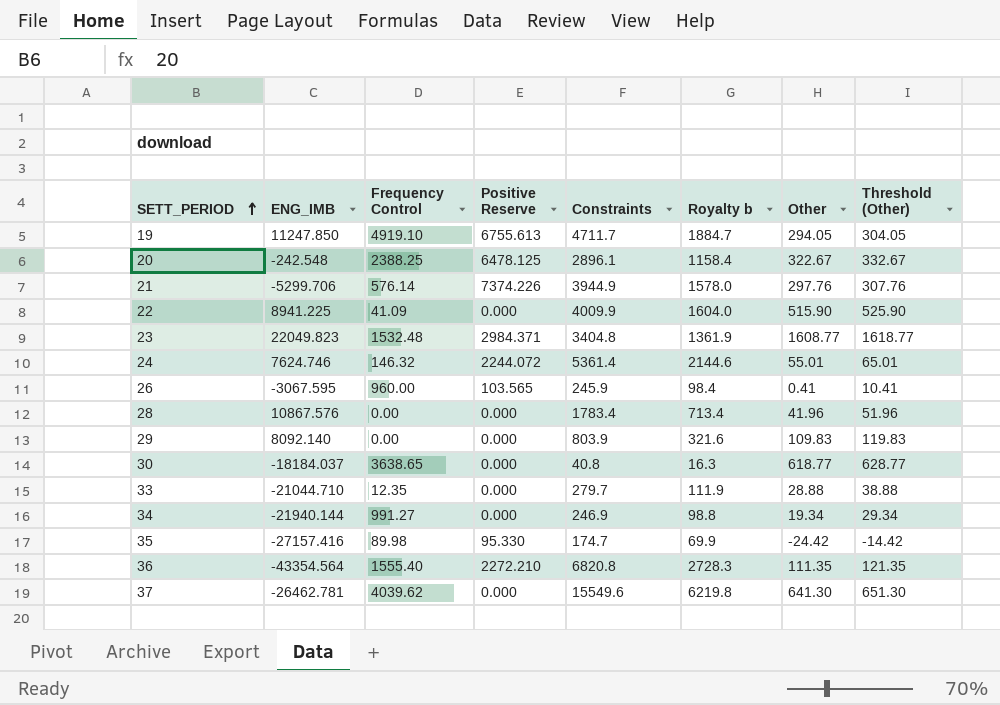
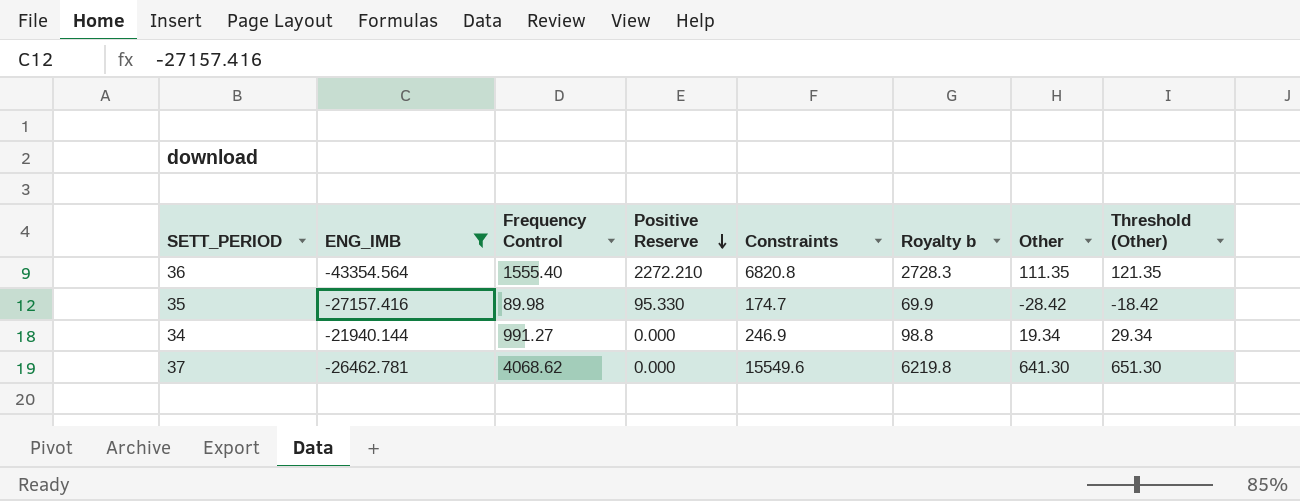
filter: none -> ENG_IMB <= -21940.144
row order: SETT_PERIOD ascending -> Positive Reserve descending
35 | Other: -24.42 -> -28.42
35 | Threshold (Other): -14.42 -> -18.42
37 | Frequency Control: 4039.62 -> 4068.62

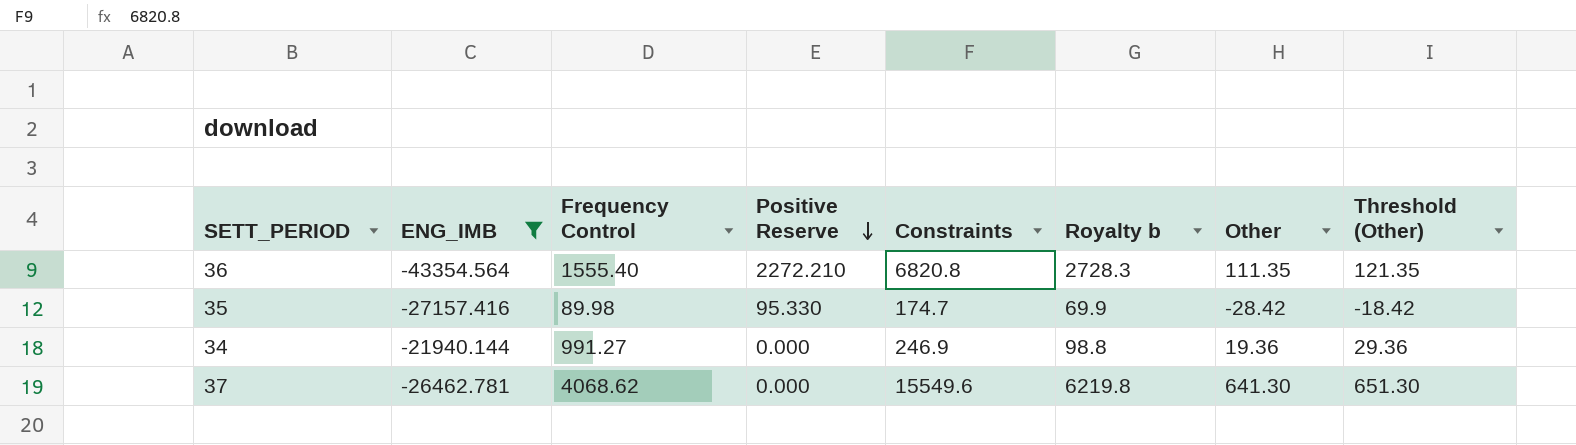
34 | Other: 19.34 -> 19.36
34 | Threshold (Other): 29.34 -> 29.36

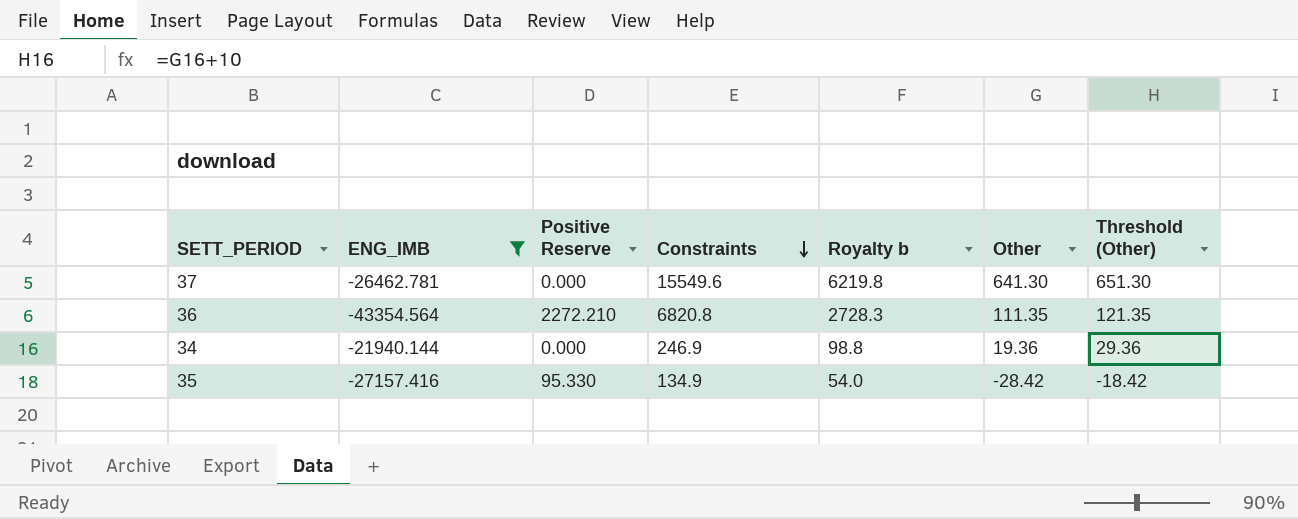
row order: Positive Reserve descending -> Constraints descending
column Frequency Control | position: 3 -> none
35 | Constraints: 174.7 -> 134.9
35 | Royalty b: 69.9 -> 54.0

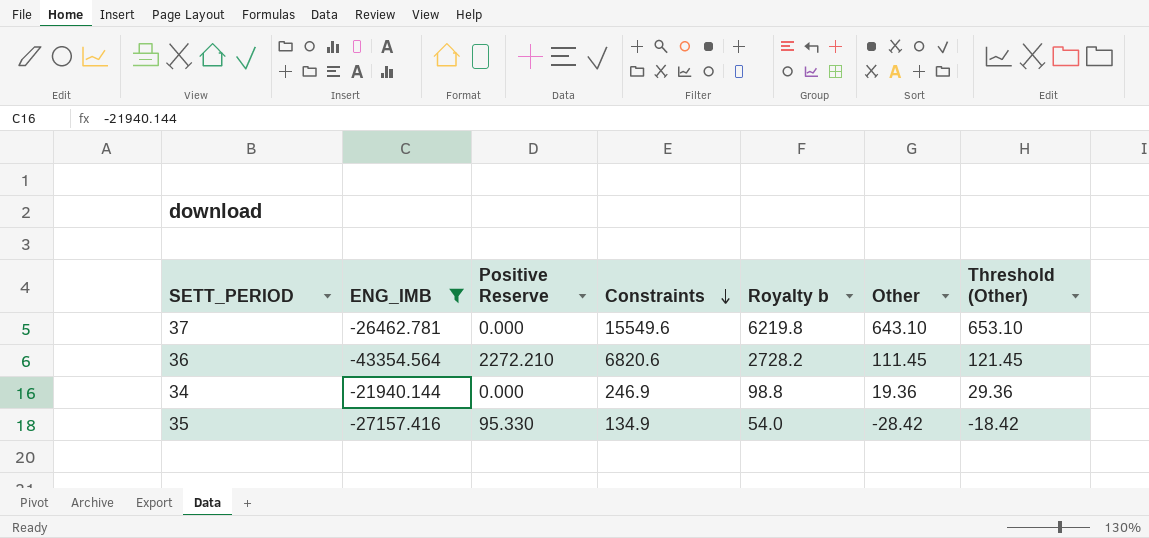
37 | Other: 641.30 -> 643.10
37 | Threshold (Other): 651.30 -> 653.10
36 | Constraints: 6820.8 -> 6820.6
36 | Royalty b: 2728.3 -> 2728.2
36 | Other: 111.35 -> 111.45
36 | Threshold (Other): 121.35 -> 121.45

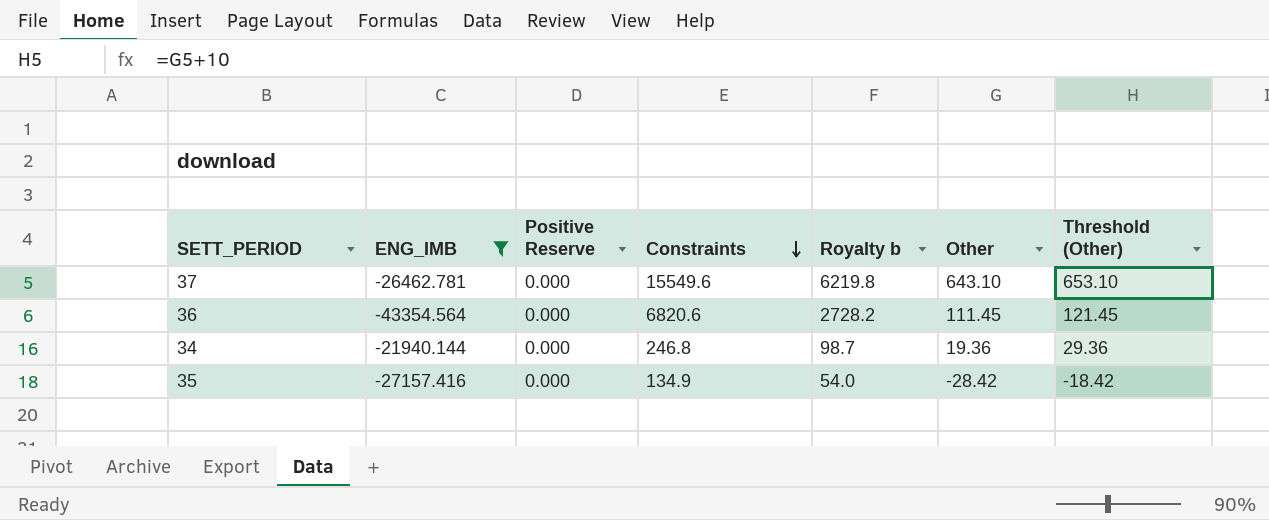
36 | Positive Reserve: 2272.210 -> 0.000
34 | Constraints: 246.9 -> 246.8
34 | Royalty b: 98.8 -> 98.7
35 | Positive Reserve: 95.330 -> 0.000

